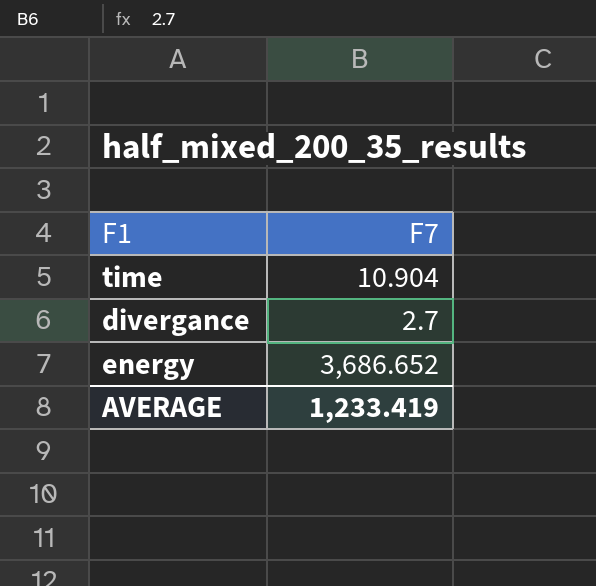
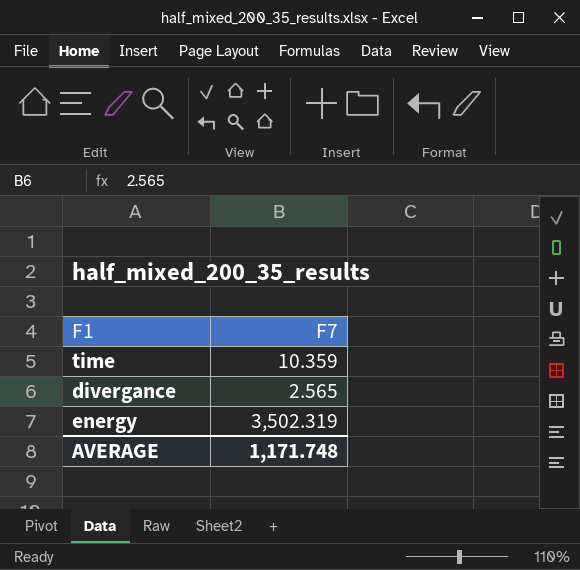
time | F7: 10.904 -> 10.359
divergance | F7: 2.7 -> 2.565
energy | F7: 3,686.652 -> 3,502.319
AVERAGE | F7: 1,233.419 -> 1,171.748

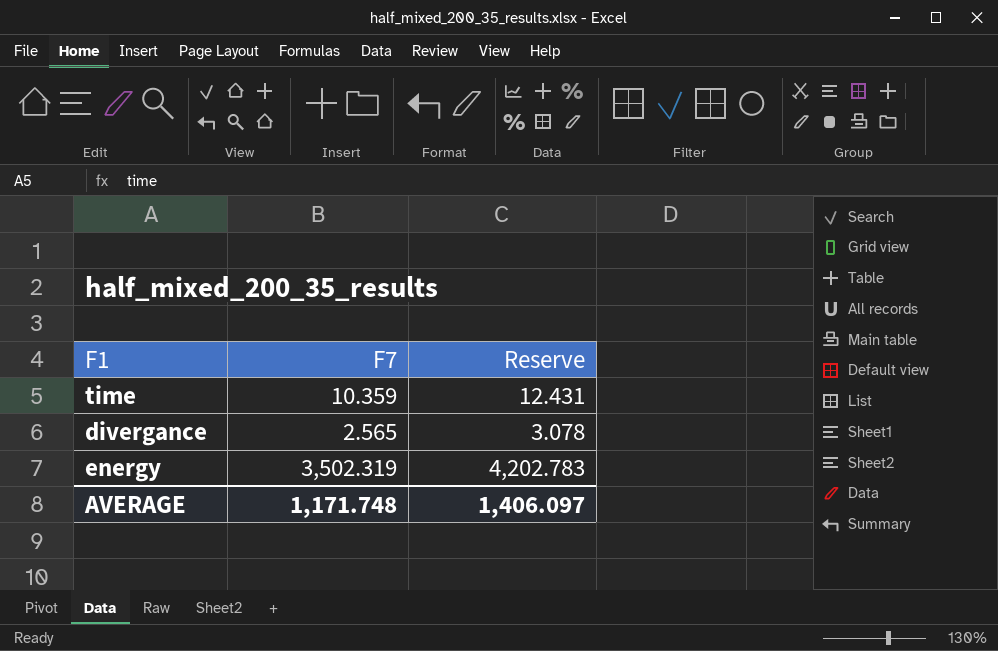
column Reserve | formula: none -> [F7] * 1.2

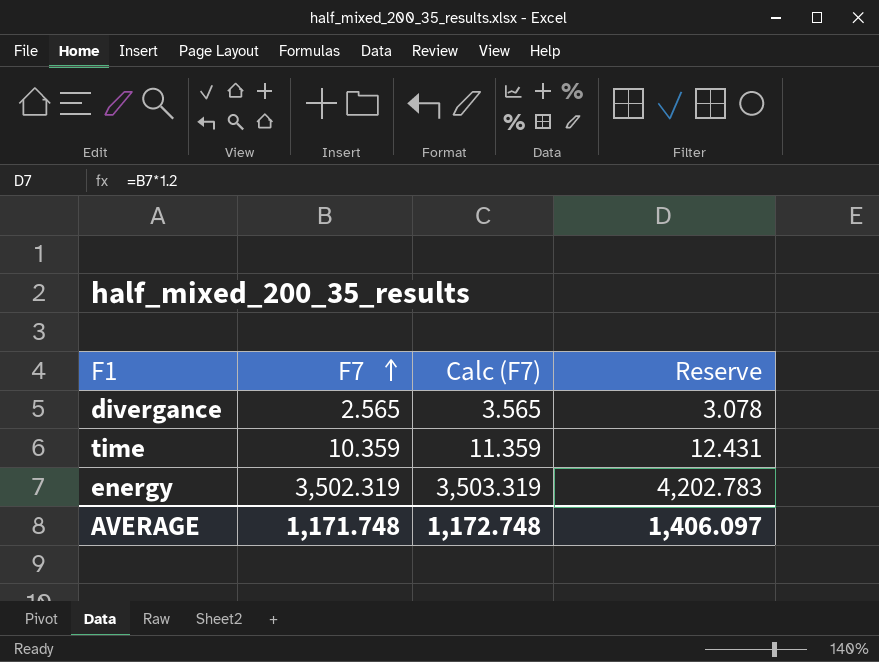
row order: none -> F7 ascending
column Calc (F7) | formula: none -> [F7] + 1

